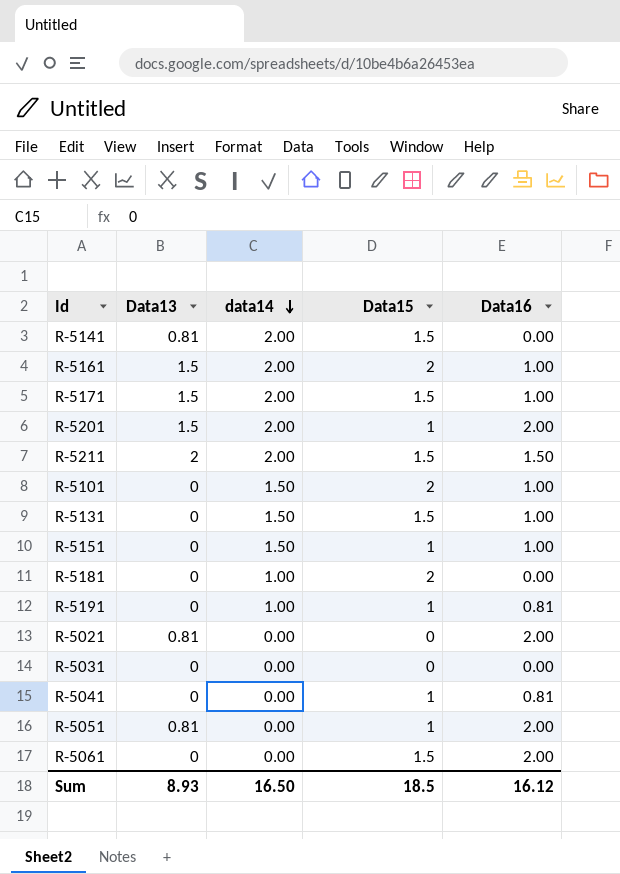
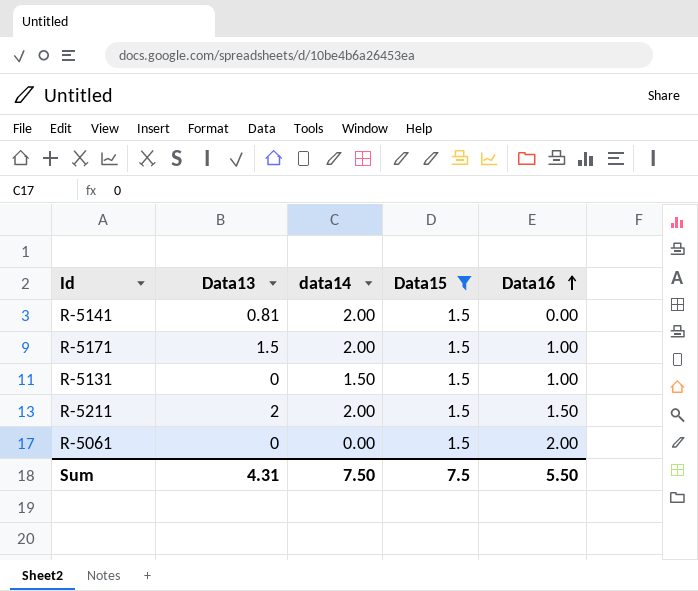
filter: none -> Data15 = 1.5
row order: data14 descending -> Data16 ascending
Sum | Data13: 8.93 -> 4.31
Sum | data14: 16.50 -> 7.50
Sum | Data15: 18.5 -> 7.5
Sum | Data16: 16.12 -> 5.50

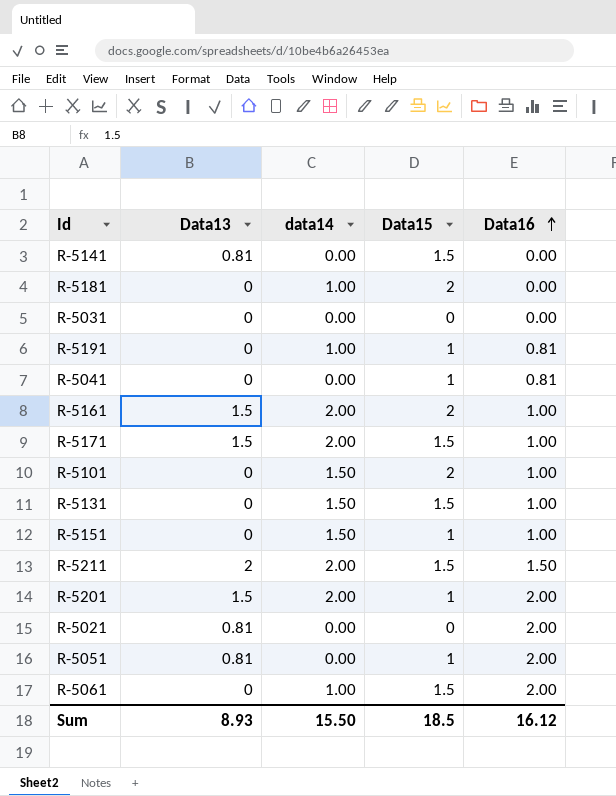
filter: Data15 = 1.5 -> none
R-5141 | data14: 2.00 -> 0.00
R-5061 | data14: 0.00 -> 1.00
Sum | Data13: 4.31 -> 8.93
Sum | data14: 7.50 -> 15.50
Sum | Data15: 7.5 -> 18.5
Sum | Data16: 5.50 -> 16.12

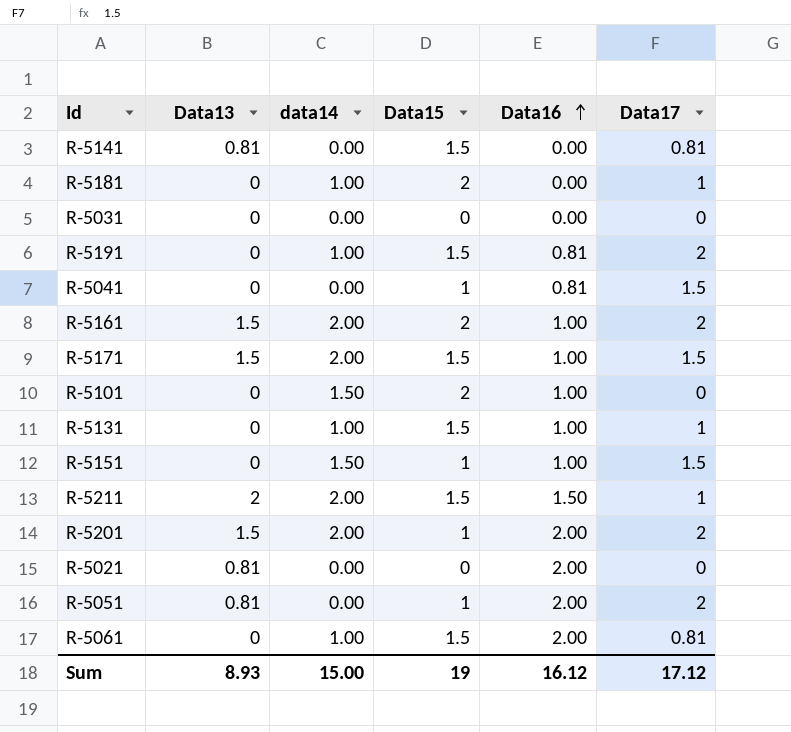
column Data17 | position: none -> 6
R-5191 | Data15: 1 -> 1.5
R-5131 | data14: 1.50 -> 1.00
Sum | data14: 15.50 -> 15.00
Sum | Data15: 18.5 -> 19

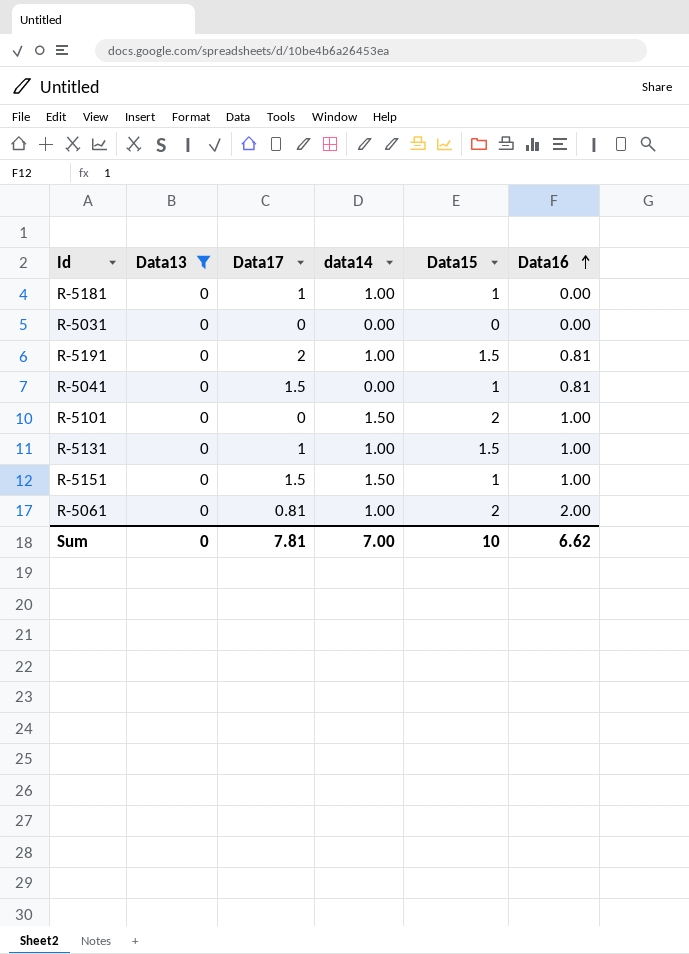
filter: none -> Data13 = 0
column Data17 | position: 6 -> 3
R-5181 | Data15: 2 -> 1
R-5061 | Data15: 1.5 -> 2
Sum | Data13: 8.93 -> 0
Sum | Data17: 17.12 -> 7.81
Sum | data14: 15.00 -> 7.00
Sum | Data15: 19 -> 10
Sum | Data16: 16.12 -> 6.62

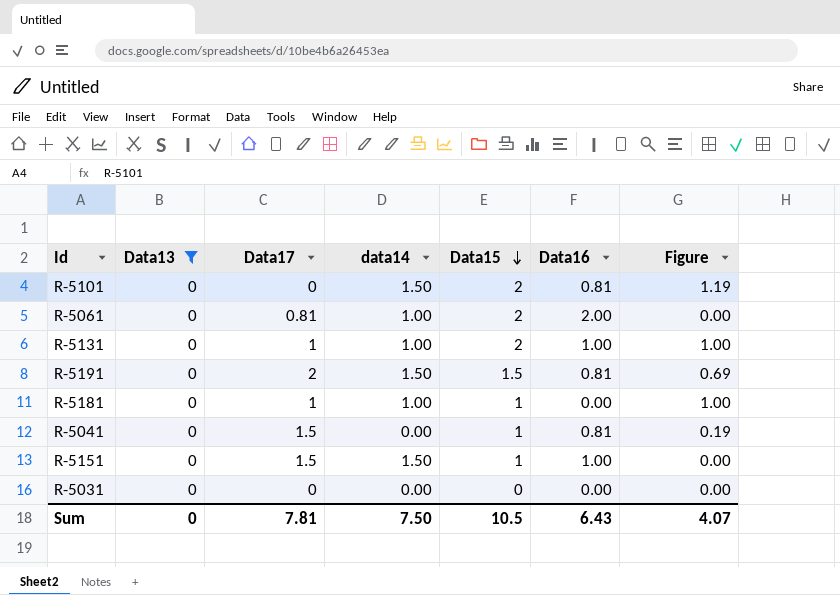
row order: Data16 ascending -> Data15 descending
column Figure | formula: none -> [Data15] - [Data16]
R-5101 | Data16: 1.00 -> 0.81
R-5131 | Data15: 1.5 -> 2
R-5191 | data14: 1.00 -> 1.50
Sum | data14: 7.00 -> 7.50
Sum | Data15: 10 -> 10.5
Sum | Data16: 6.62 -> 6.43

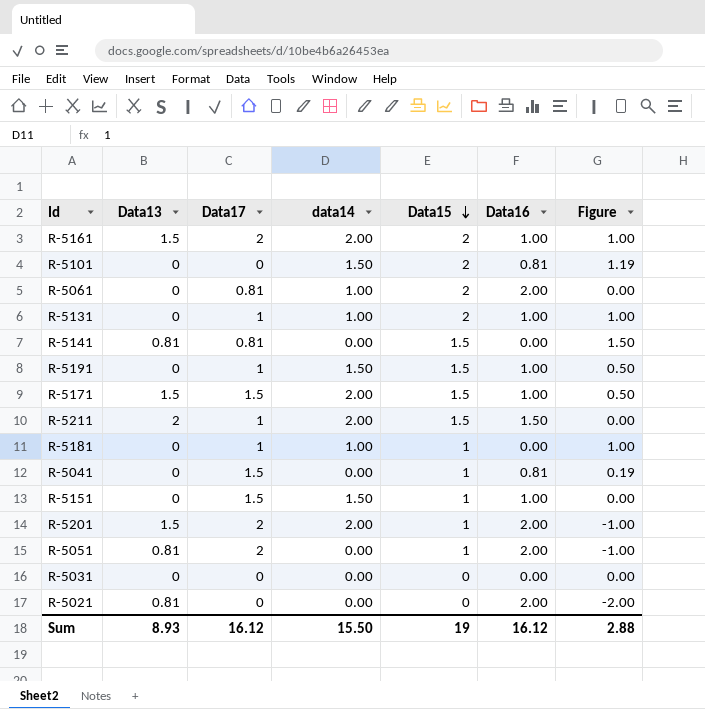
filter: Data13 = 0 -> none
R-5191 | Data17: 2 -> 1
R-5191 | Data16: 0.81 -> 1.00
R-5191 | Figure: 0.69 -> 0.50
Sum | Data13: 0 -> 8.93
Sum | Data17: 7.81 -> 16.12
Sum | data14: 7.50 -> 15.50
Sum | Data15: 10.5 -> 19
Sum | Data16: 6.43 -> 16.12
Sum | Figure: 4.07 -> 2.88

